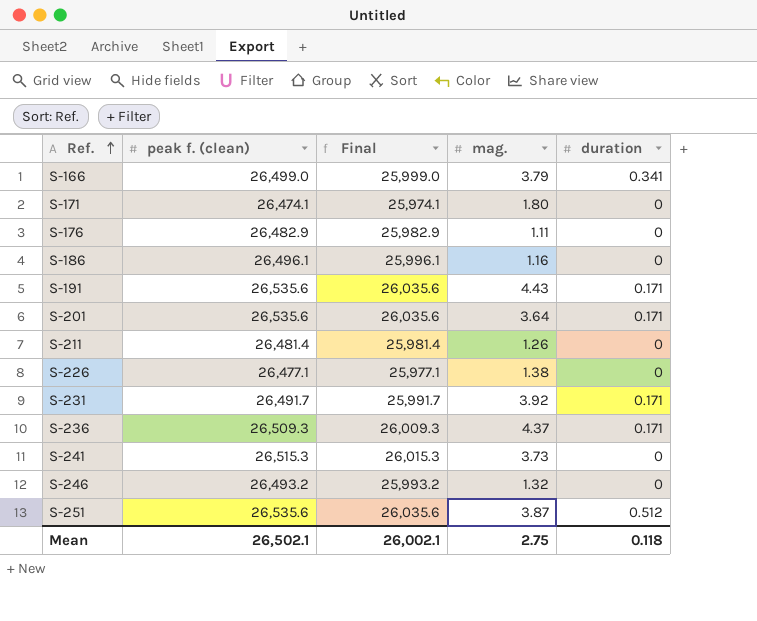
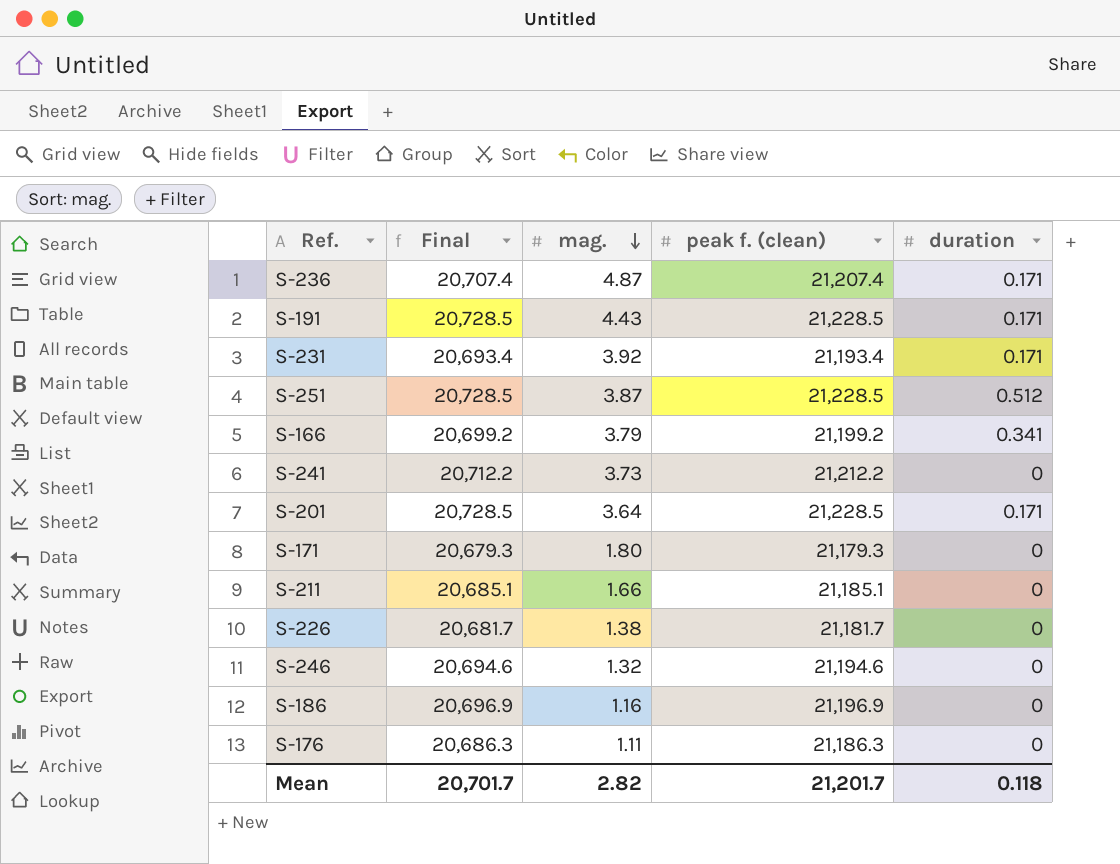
row order: Ref. ascending -> mag. descending
column peak f. (clean) | position: 2 -> 4
S-236 | Final: 26,009.3 -> 20,707.4
S-236 | mag.: 4.37 -> 4.87
S-236 | peak f. (clean): 26,509.3 -> 21,207.4
S-191 | Final: 26,035.6 -> 20,728.5
S-191 | peak f. (clean): 26,535.6 -> 21,228.5
S-231 | Final: 25,991.7 -> 20,693.4
S-231 | peak f. (clean): 26,491.7 -> 21,193.4
S-251 | Final: 26,035.6 -> 20,728.5
S-251 | peak f. (clean): 26,535.6 -> 21,228.5
S-166 | Final: 25,999.0 -> 20,699.2
S-166 | peak f. (clean): 26,499.0 -> 21,199.2
S-241 | Final: 26,015.3 -> 20,712.2
S-241 | peak f. (clean): 26,515.3 -> 21,212.2
S-201 | Final: 26,035.6 -> 20,728.5
S-201 | peak f. (clean): 26,535.6 -> 21,228.5
S-171 | Final: 25,974.1 -> 20,679.3
S-171 | peak f. (clean): 26,474.1 -> 21,179.3
S-211 | Final: 25,981.4 -> 20,685.1
S-211 | mag.: 1.26 -> 1.66
S-211 | peak f. (clean): 26,481.4 -> 21,185.1
S-226 | Final: 25,977.1 -> 20,681.7
S-226 | peak f. (clean): 26,477.1 -> 21,181.7
S-246 | Final: 25,993.2 -> 20,694.6
S-246 | peak f. (clean): 26,493.2 -> 21,194.6
S-186 | Final: 25,996.1 -> 20,696.9
S-186 | peak f. (clean): 26,496.1 -> 21,196.9
S-176 | Final: 25,982.9 -> 20,686.3
S-176 | peak f. (clean): 26,482.9 -> 21,186.3
Mean | Final: 26,002.1 -> 20,701.7
Mean | mag.: 2.75 -> 2.82
Mean | peak f. (clean): 26,502.1 -> 21,201.7

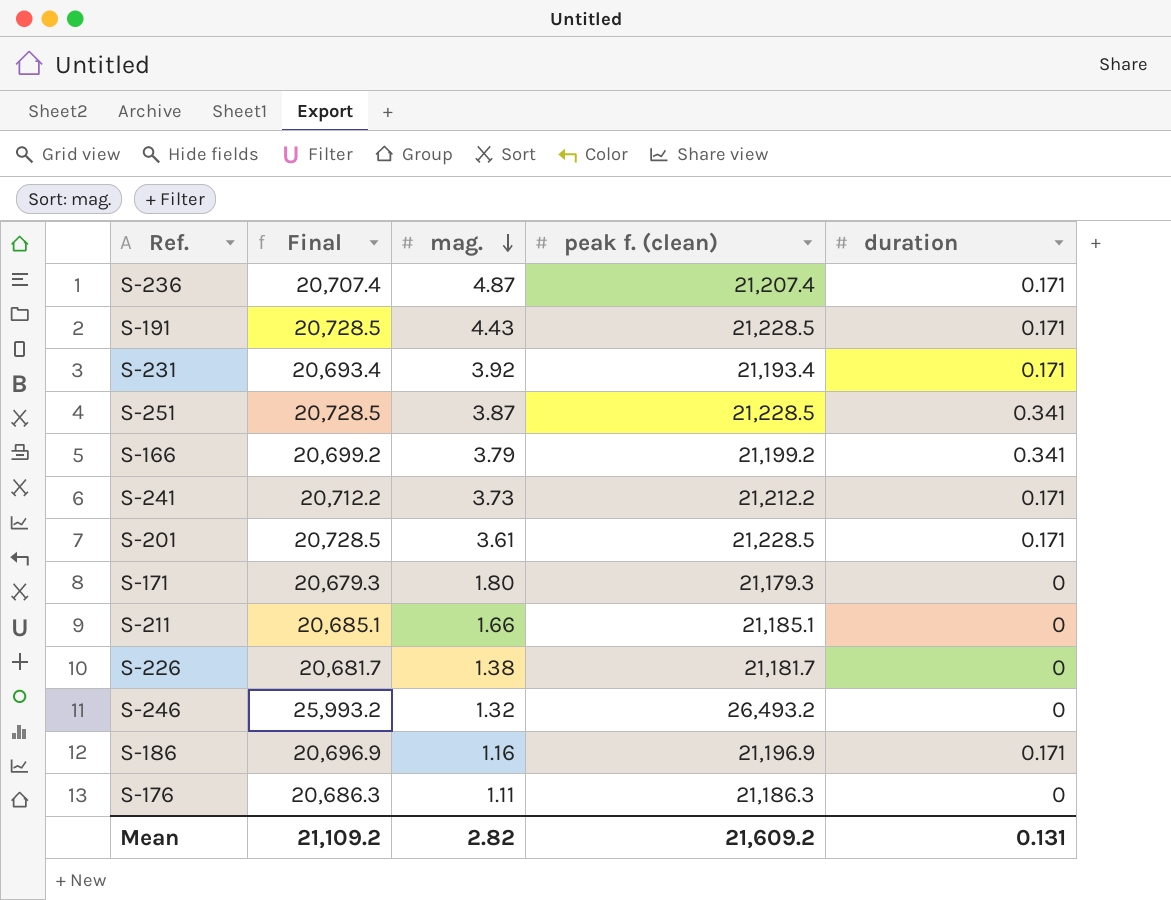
S-251 | duration: 0.512 -> 0.341
S-241 | duration: 0 -> 0.171
S-201 | mag.: 3.64 -> 3.61
S-246 | Final: 20,694.6 -> 25,993.2
S-246 | peak f. (clean): 21,194.6 -> 26,493.2
S-186 | duration: 0 -> 0.171
Mean | Final: 20,701.7 -> 21,109.2
Mean | peak f. (clean): 21,201.7 -> 21,609.2
Mean | duration: 0.118 -> 0.131

